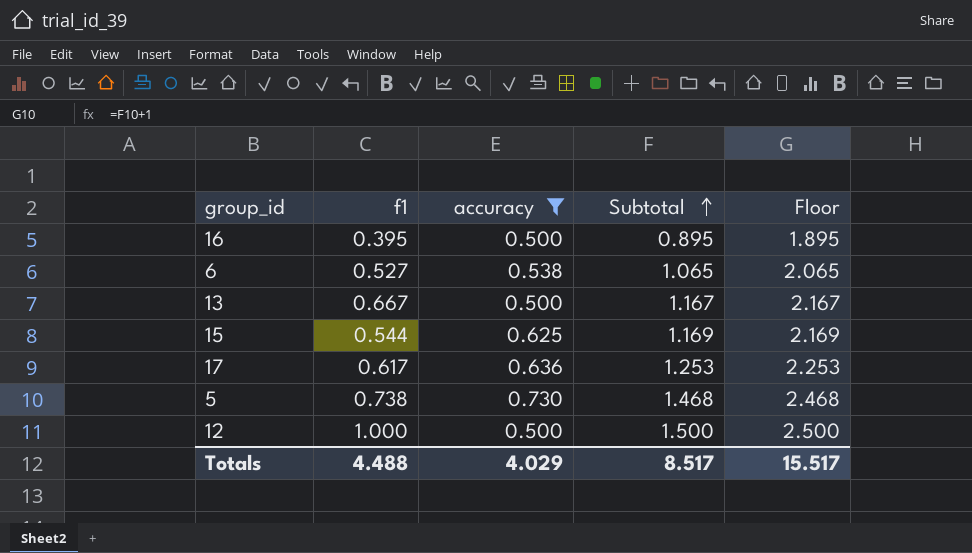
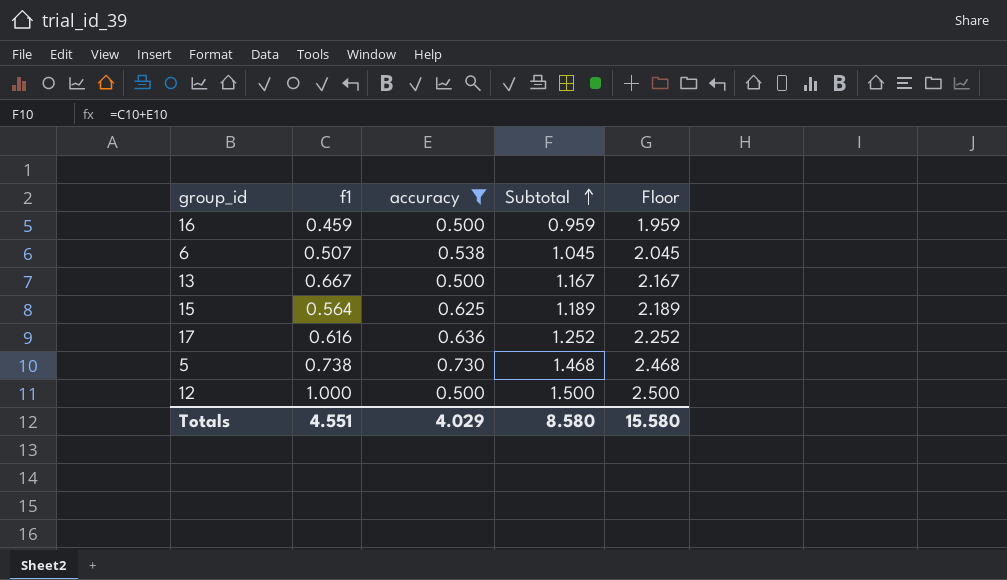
16 | f1: 0.395 -> 0.459
16 | Subtotal: 0.895 -> 0.959
16 | Floor: 1.895 -> 1.959
6 | f1: 0.527 -> 0.507
6 | Subtotal: 1.065 -> 1.045
6 | Floor: 2.065 -> 2.045
15 | f1: 0.544 -> 0.564
15 | Subtotal: 1.169 -> 1.189
15 | Floor: 2.169 -> 2.189
17 | f1: 0.617 -> 0.616
17 | Subtotal: 1.253 -> 1.252
17 | Floor: 2.253 -> 2.252
Totals | f1: 4.488 -> 4.551
Totals | Subtotal: 8.517 -> 8.580
Totals | Floor: 15.517 -> 15.580

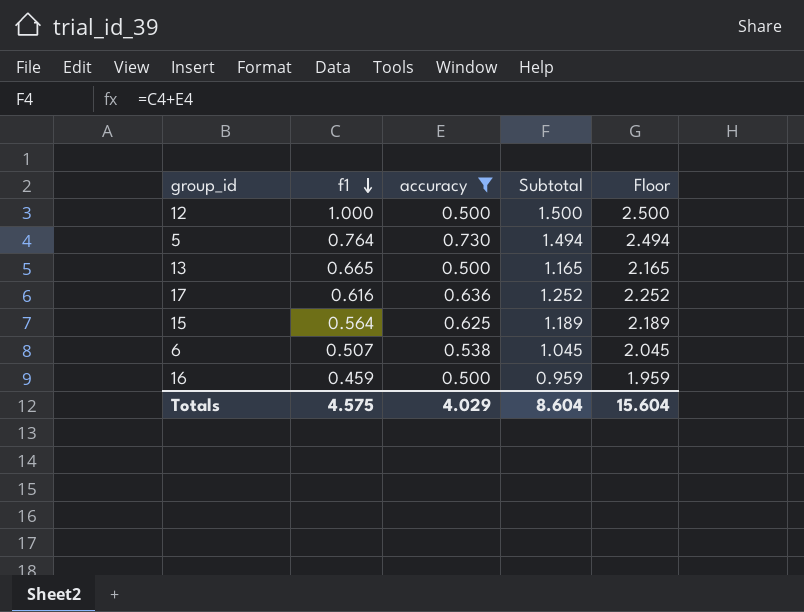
row order: Subtotal ascending -> f1 descending
5 | f1: 0.738 -> 0.764
5 | Subtotal: 1.468 -> 1.494
5 | Floor: 2.468 -> 2.494
13 | f1: 0.667 -> 0.665
13 | Subtotal: 1.167 -> 1.165
13 | Floor: 2.167 -> 2.165
Totals | f1: 4.551 -> 4.575
Totals | Subtotal: 8.580 -> 8.604
Totals | Floor: 15.580 -> 15.604

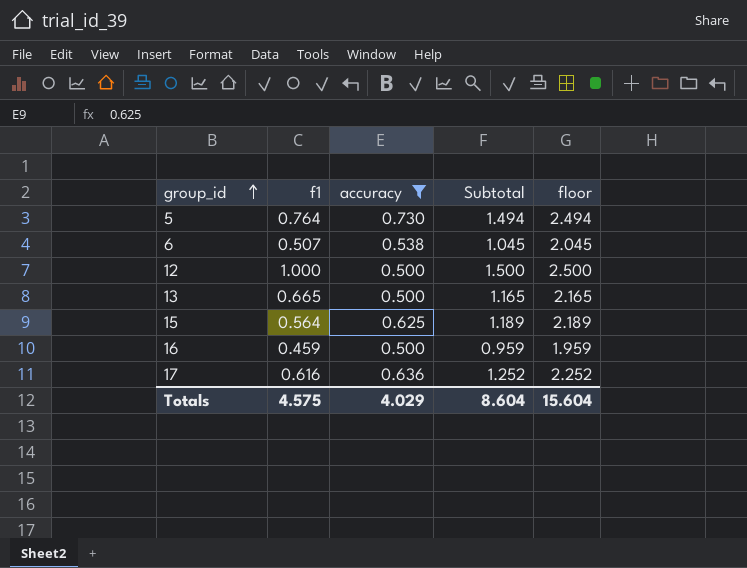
row order: f1 descending -> group_id ascending
column name: Floor -> floor

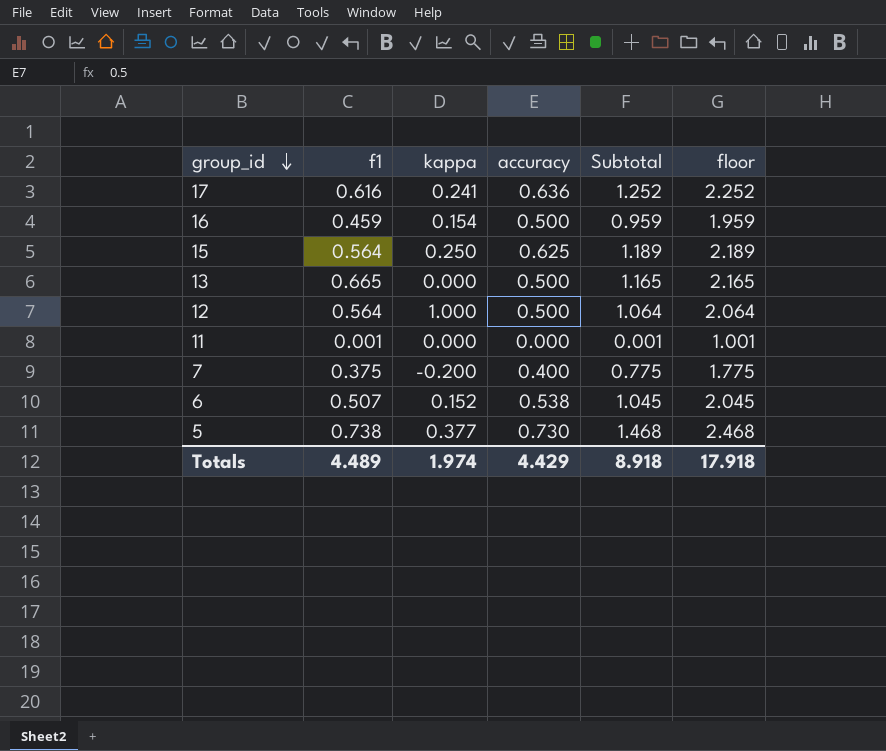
filter: accuracy >= 0.500 -> none
row order: group_id ascending -> group_id descending
column kappa | position: none -> 3
12 | f1: 1.000 -> 0.564
12 | Subtotal: 1.500 -> 1.064
12 | floor: 2.500 -> 2.064
5 | f1: 0.764 -> 0.738
5 | Subtotal: 1.494 -> 1.468
5 | floor: 2.494 -> 2.468
Totals | f1: 4.575 -> 4.489
Totals | accuracy: 4.029 -> 4.429
Totals | Subtotal: 8.604 -> 8.918
Totals | floor: 15.604 -> 17.918

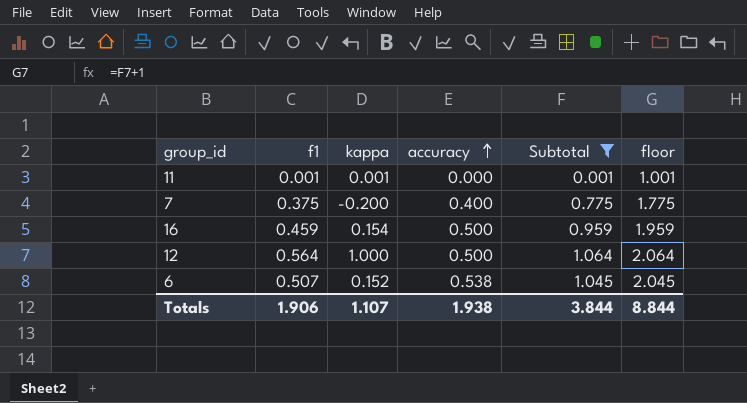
filter: none -> Subtotal <= 1.064
row order: group_id descending -> accuracy ascending
11 | kappa: 0.000 -> 0.001
Totals | f1: 4.489 -> 1.906
Totals | kappa: 1.974 -> 1.107
Totals | accuracy: 4.429 -> 1.938
Totals | Subtotal: 8.918 -> 3.844
Totals | floor: 17.918 -> 8.844

